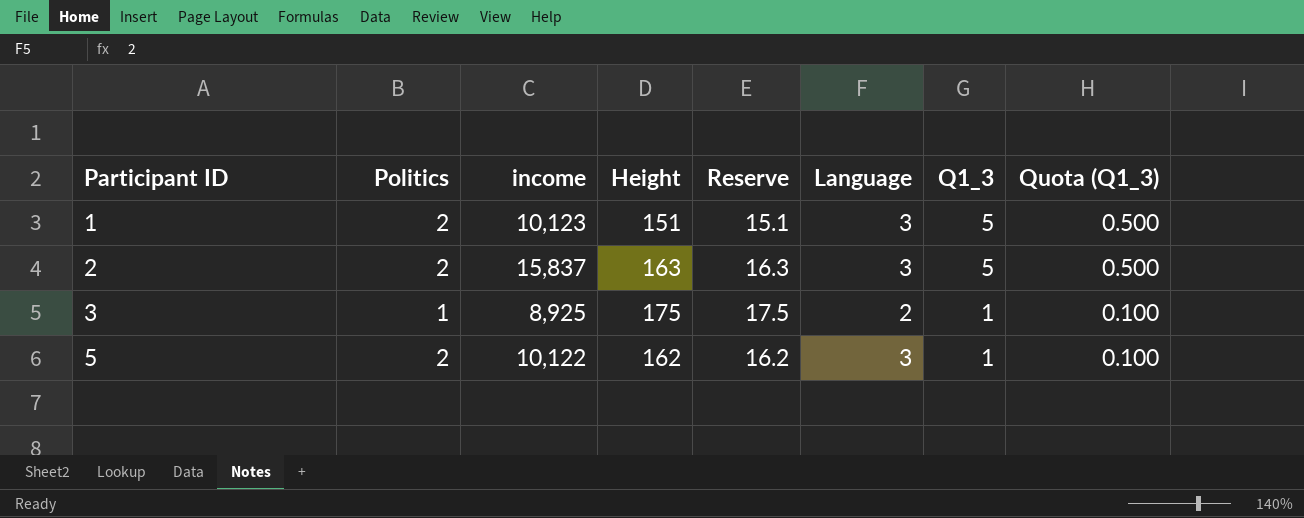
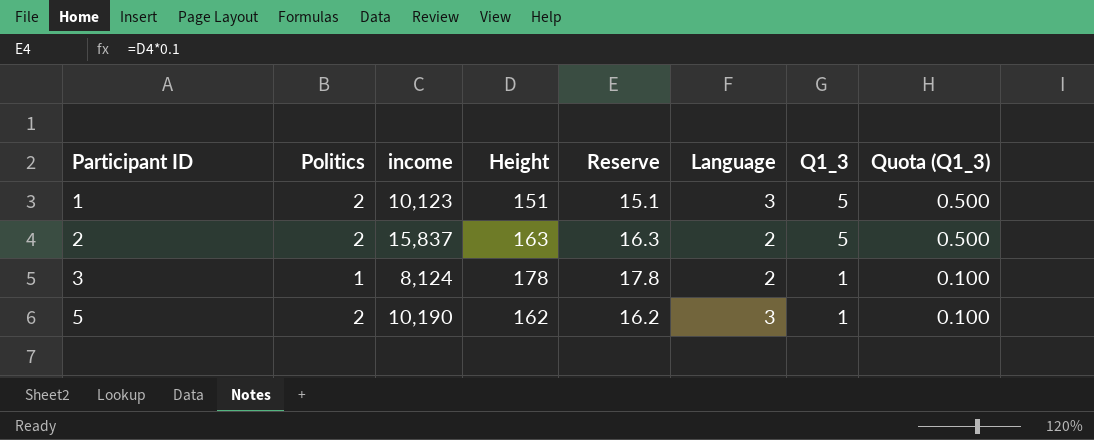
2 | Language: 3 -> 2
3 | income: 8,925 -> 8,124
3 | Height: 175 -> 178
3 | Reserve: 17.5 -> 17.8
5 | income: 10,122 -> 10,190

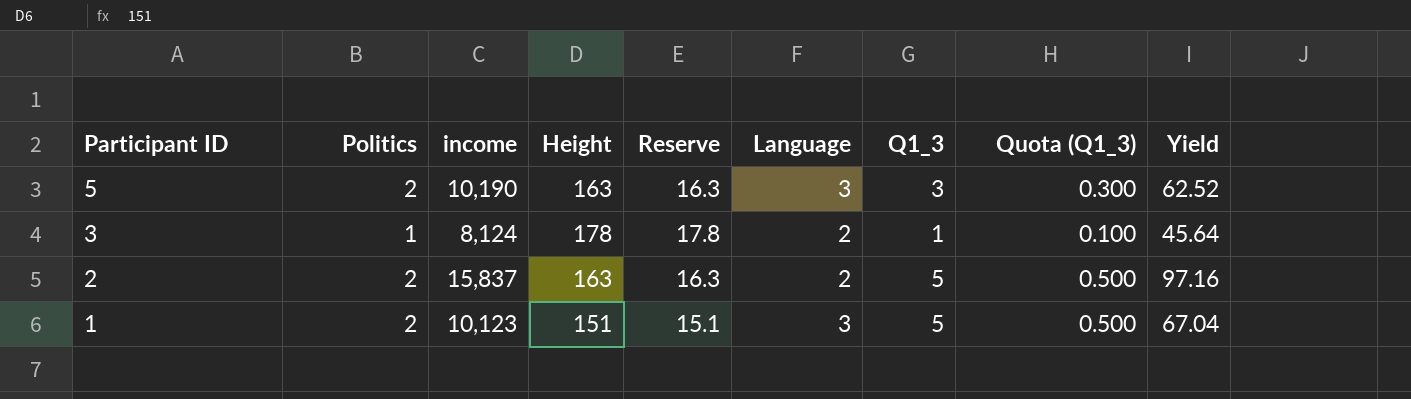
row order: Participant ID ascending -> Participant ID descending
column Yield | formula: none -> [income] / [Height]
5 | Height: 162 -> 163
5 | Reserve: 16.2 -> 16.3
5 | Q1_3: 1 -> 3
5 | Quota (Q1_3): 0.100 -> 0.300

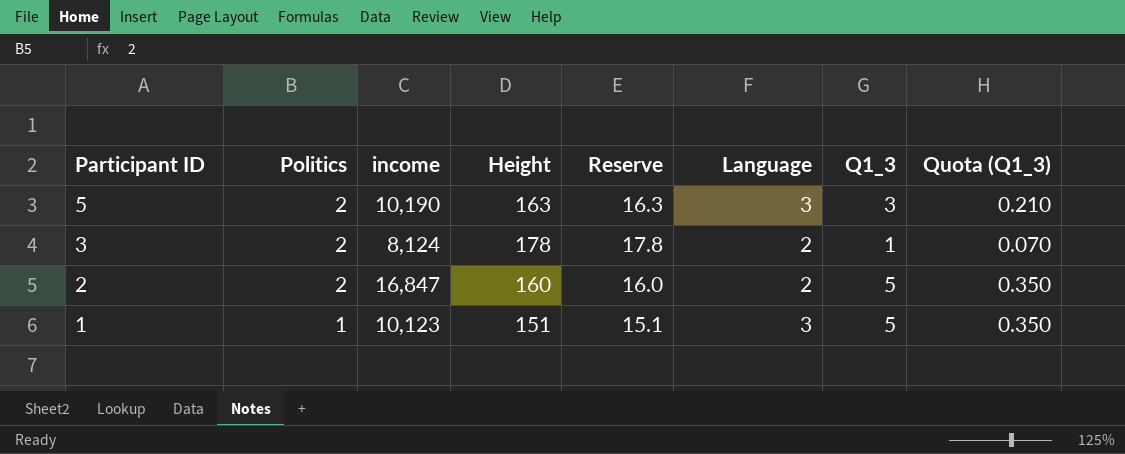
column Yield | formula: [income] / [Height] -> none
column Quota (Q1_3) | formula: [Q1_3] * 0.1 -> [Q1_3] * 0.07
3 | Politics: 1 -> 2
2 | income: 15,837 -> 16,847
2 | Height: 163 -> 160
2 | Reserve: 16.3 -> 16.0
1 | Politics: 2 -> 1

